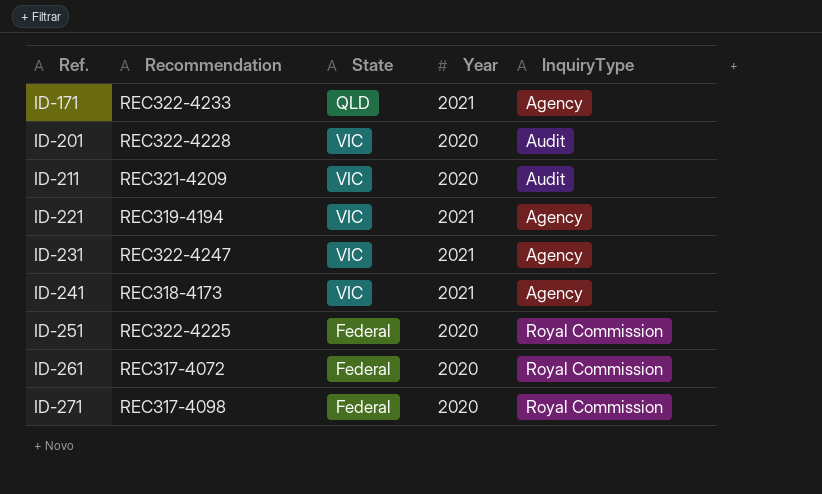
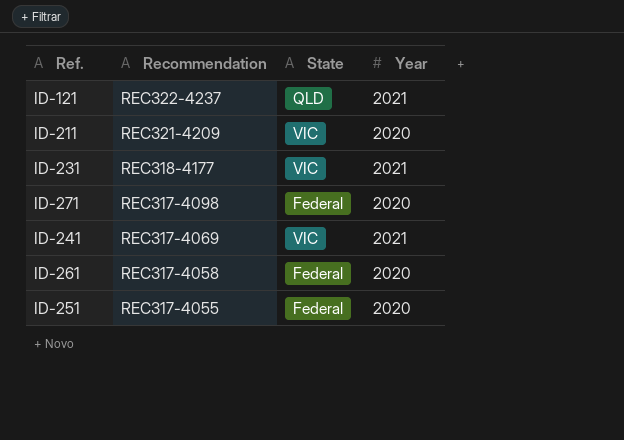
row order: Ref. ascending -> Recommendation descending
column InquiryType | position: 5 -> none
row ID-171: REC322-4233 | QLD | 2021 | Agency -> none
row ID-201: REC322-4228 | VIC | 2020 | Audit -> none
row ID-221: REC319-4194 | VIC | 2021 | Agency -> none
row ID-121: none -> REC322-4237 | QLD | 2021
ID-231 | Recommendation: REC322-4247 -> REC318-4177
ID-241 | Recommendation: REC318-4173 -> REC317-4069
ID-261 | Recommendation: REC317-4072 -> REC317-4058
ID-251 | Recommendation: REC322-4225 -> REC317-4055

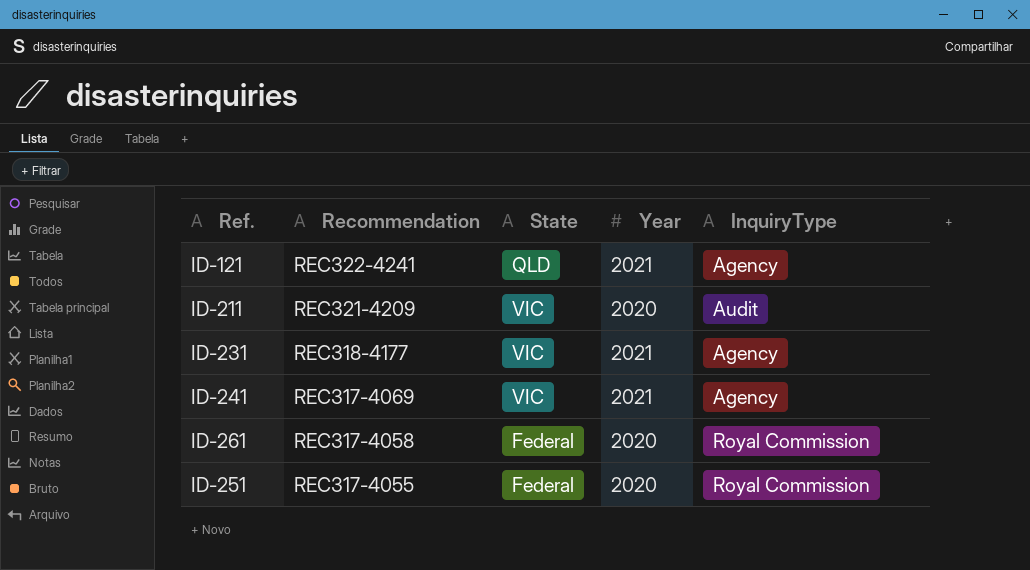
column InquiryType | position: none -> 5
row ID-271: REC317-4098 | Federal | 2020 -> none
ID-121 | Recommendation: REC322-4237 -> REC322-4241

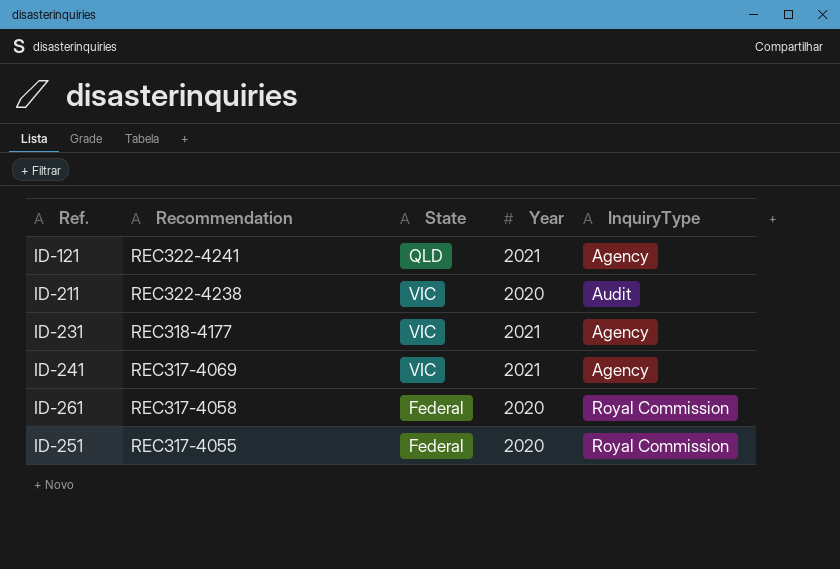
ID-211 | Recommendation: REC321-4209 -> REC322-4238

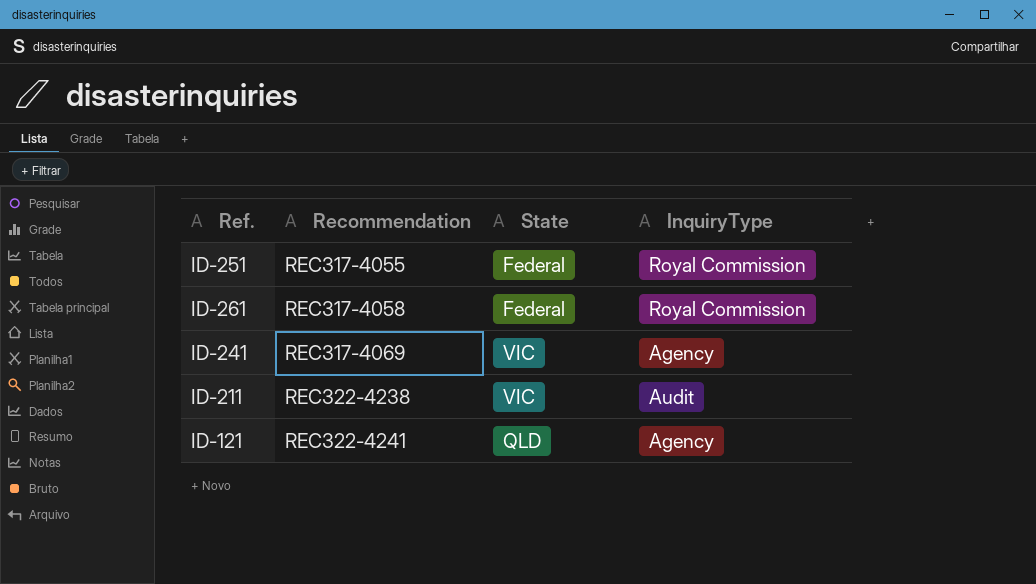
row order: Recommendation descending -> Recommendation ascending
column Year | position: 4 -> none
row ID-231: REC318-4177 | VIC | 2021 | Agency -> none

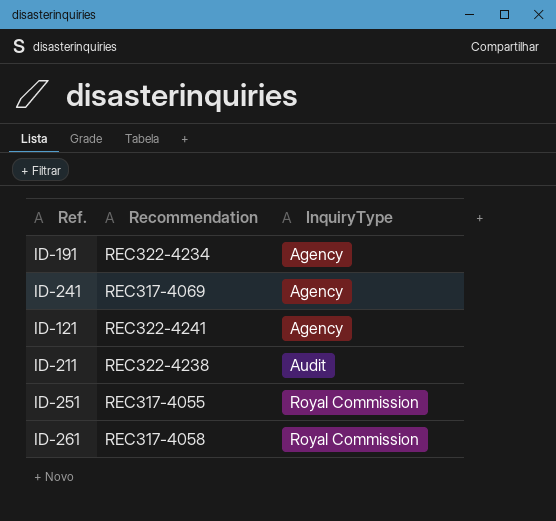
row order: Recommendation ascending -> InquiryType ascending
column State | position: 3 -> none
row ID-191: none -> REC322-4234 | Agency

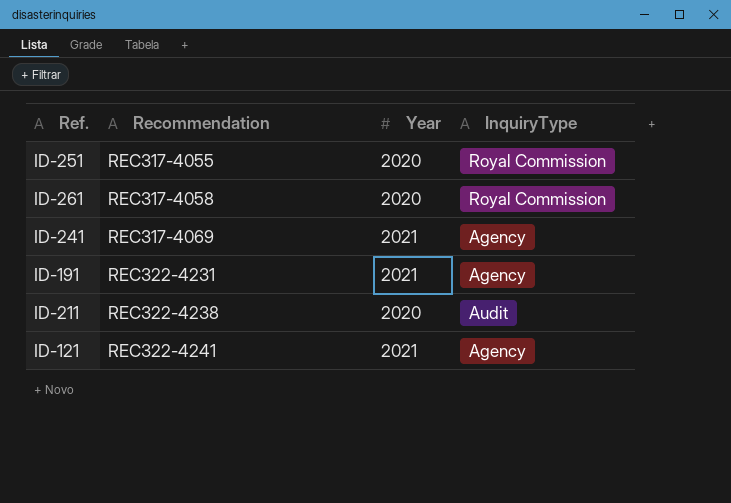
row order: InquiryType ascending -> Recommendation ascending
column Year | position: none -> 3
ID-191 | Recommendation: REC322-4234 -> REC322-4231

